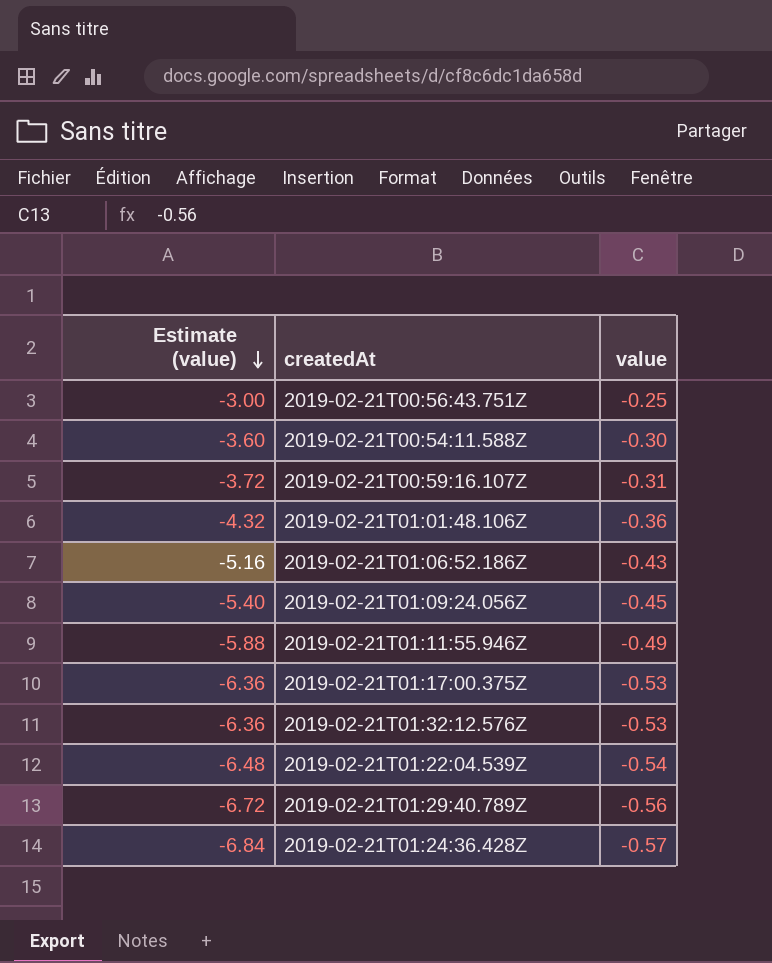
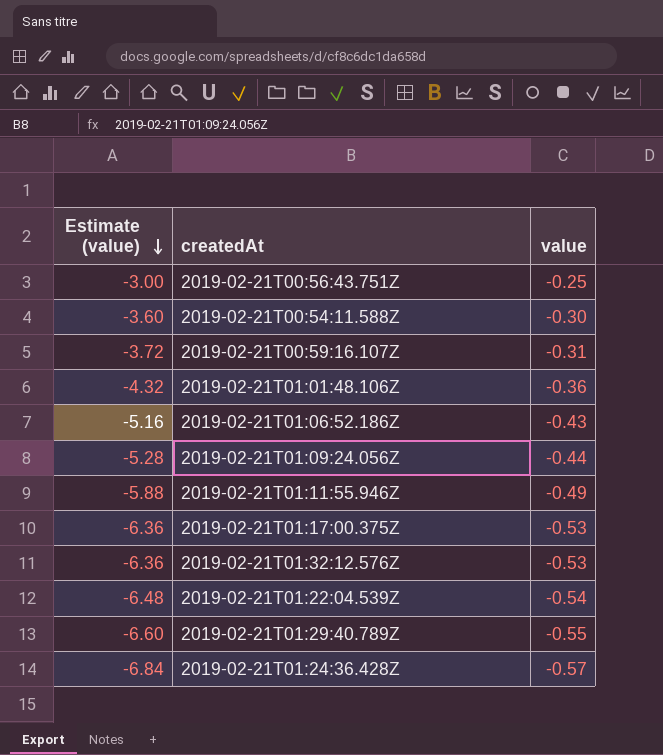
2019-02-21T01:09:24.056Z | Estimate (value): -5.40 -> -5.28
2019-02-21T01:09:24.056Z | value: -0.45 -> -0.44
2019-02-21T01:29:40.789Z | Estimate (value): -6.72 -> -6.60
2019-02-21T01:29:40.789Z | value: -0.56 -> -0.55

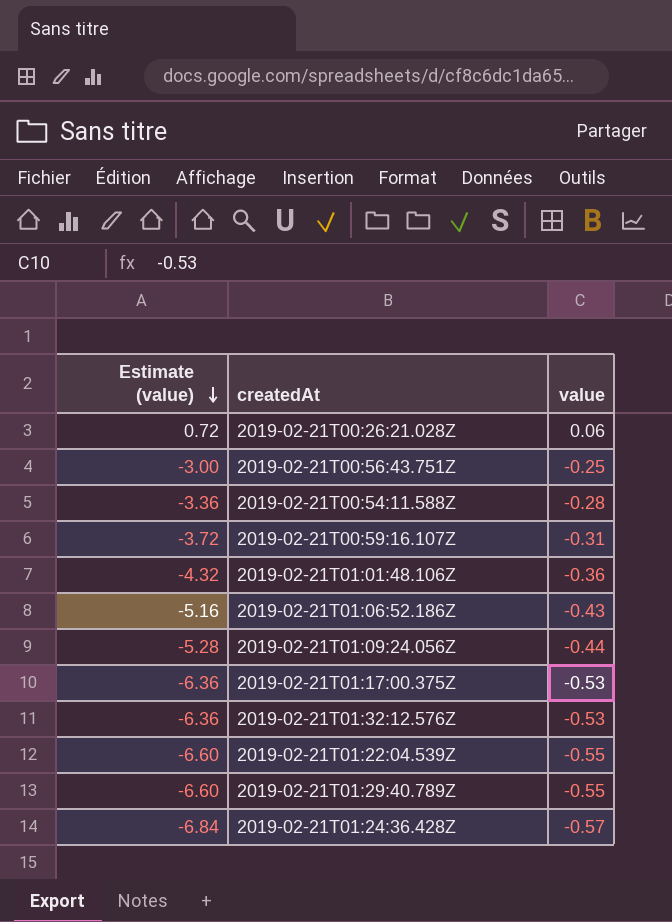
row 2019-02-21T01:11:55.946Z: -5.88 | -0.49 -> none
row 2019-02-21T00:26:21.028Z: none -> 0.72 | 0.06
2019-02-21T00:54:11.588Z | Estimate (value): -3.60 -> -3.36
2019-02-21T00:54:11.588Z | value: -0.30 -> -0.28
2019-02-21T01:22:04.539Z | Estimate (value): -6.48 -> -6.60
2019-02-21T01:22:04.539Z | value: -0.54 -> -0.55

